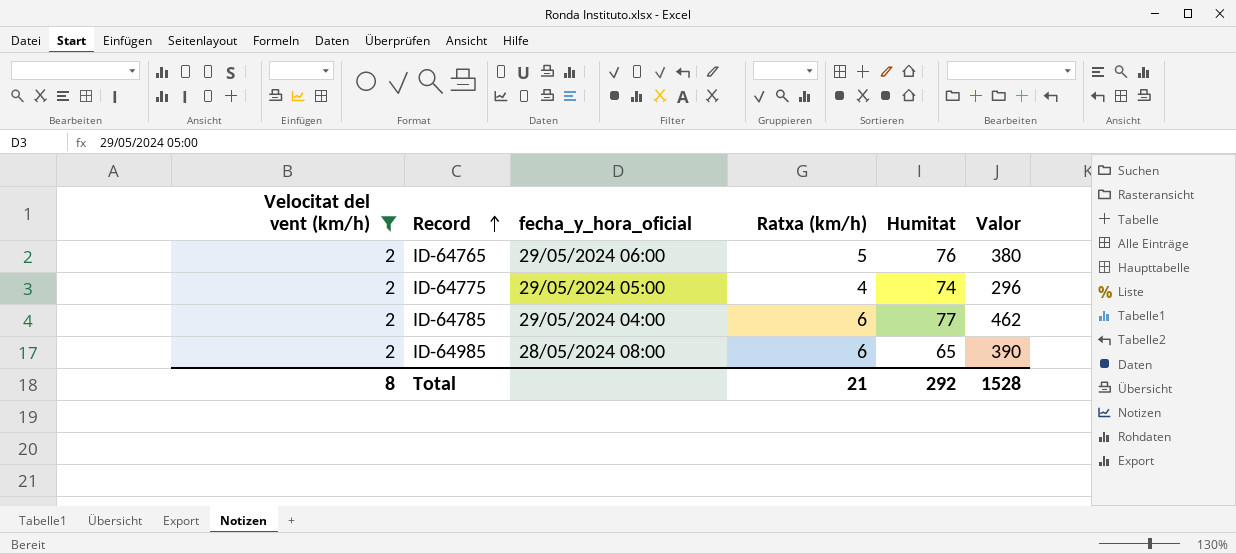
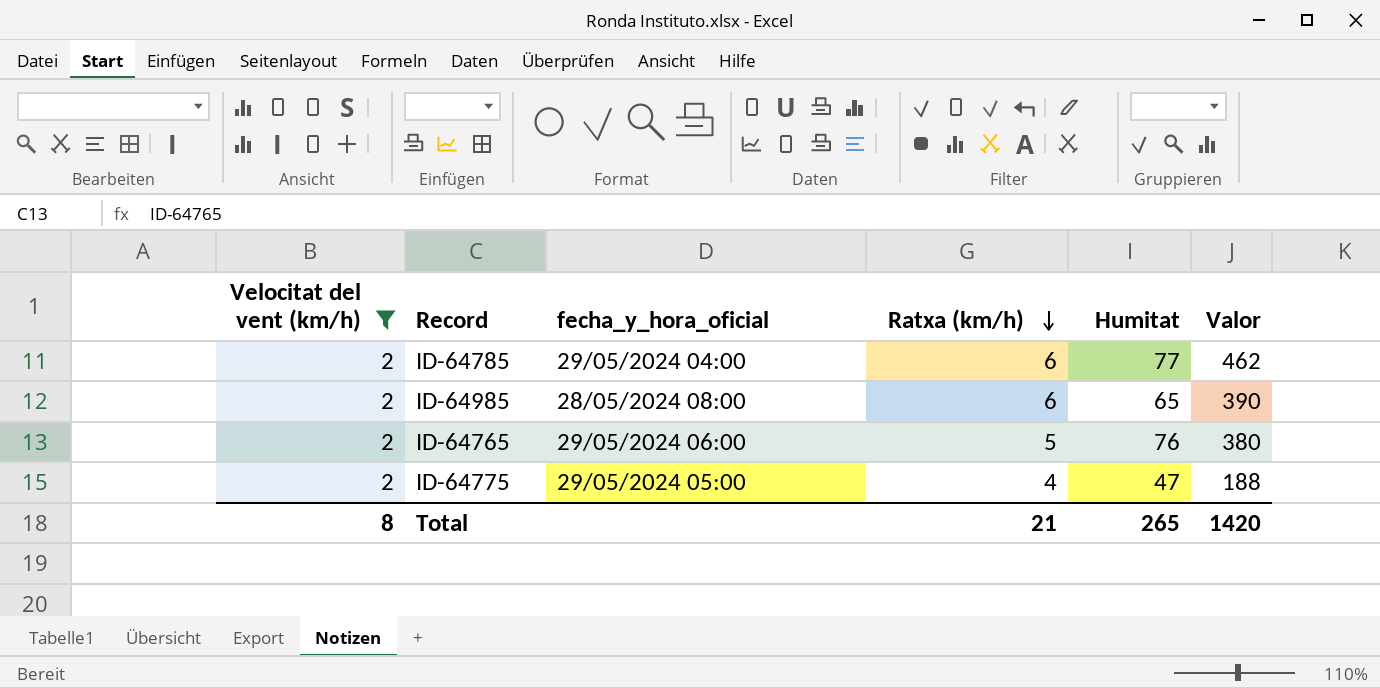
row order: Record ascending -> Ratxa (km/h) descending
ID-64775 | Humitat: 74 -> 47
ID-64775 | Valor: 296 -> 188
Total | Humitat: 292 -> 265
Total | Valor: 1528 -> 1420

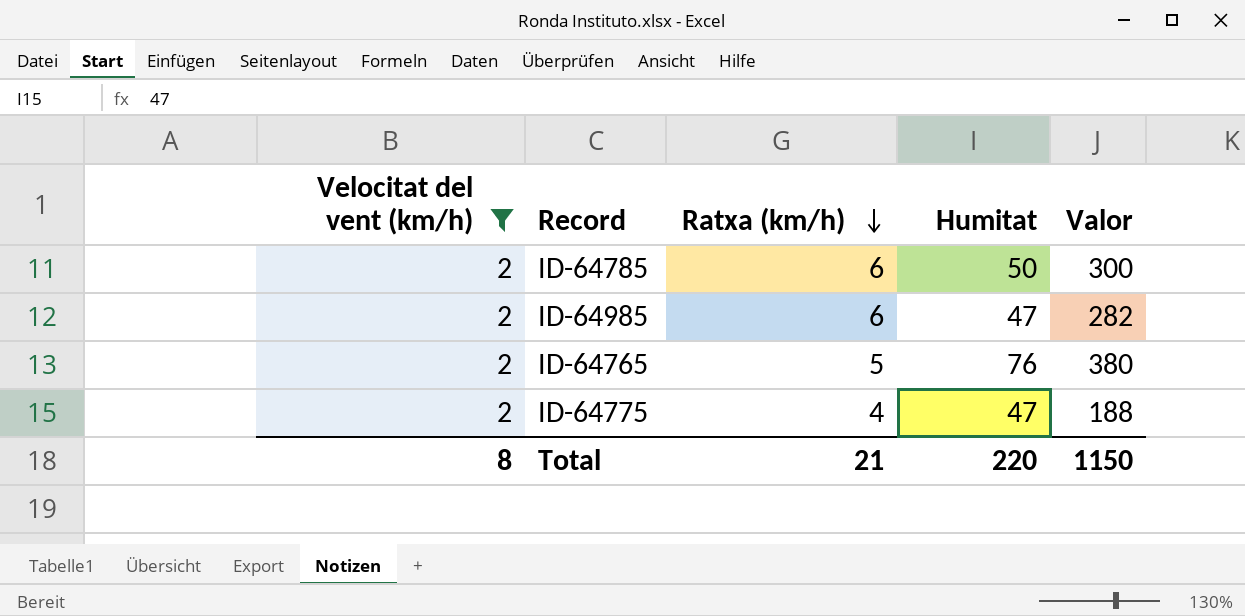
column fecha_y_hora_oficial | position: 3 -> none
ID-64785 | Humitat: 77 -> 50
ID-64785 | Valor: 462 -> 300
ID-64985 | Humitat: 65 -> 47
ID-64985 | Valor: 390 -> 282
Total | Humitat: 265 -> 220
Total | Valor: 1420 -> 1150

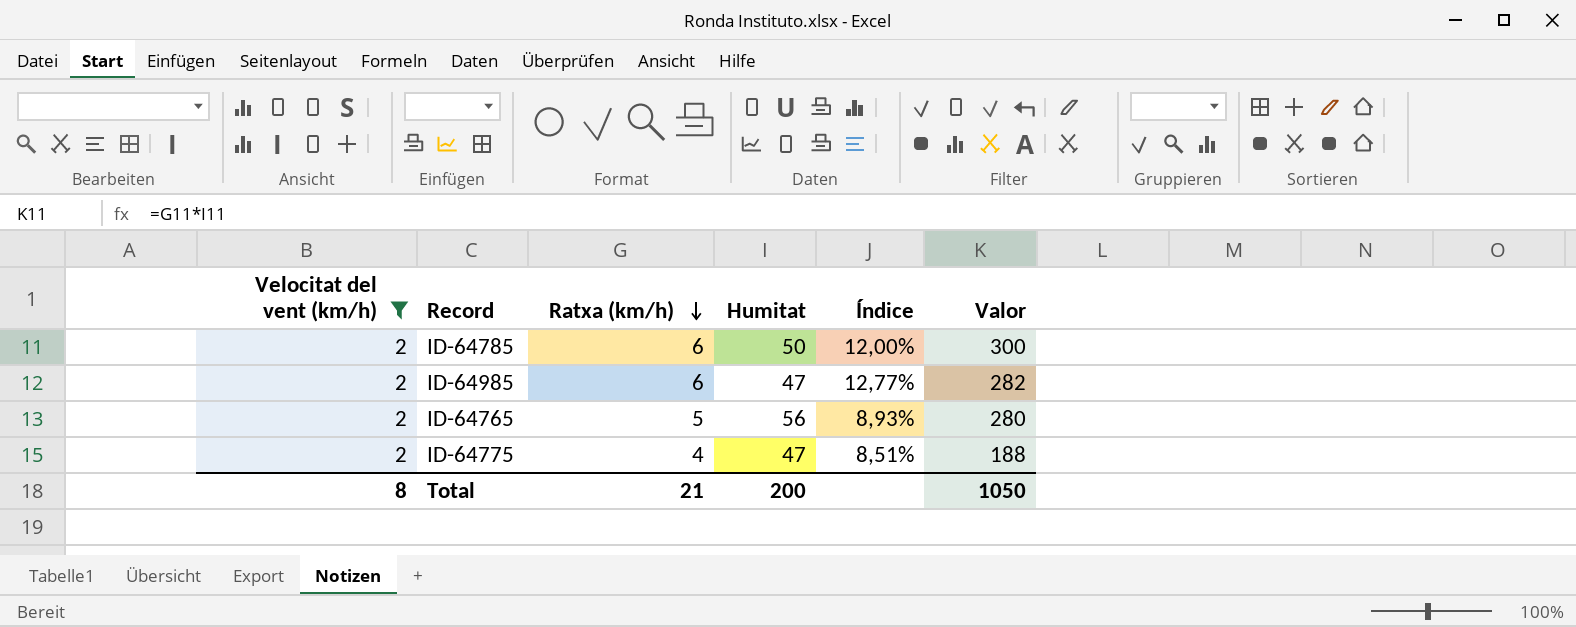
column Índice | formula: none -> [Ratxa (km/h)] / [Humitat]
ID-64765 | Humitat: 76 -> 56
ID-64765 | Valor: 380 -> 280
Total | Humitat: 220 -> 200
Total | Valor: 1150 -> 1050

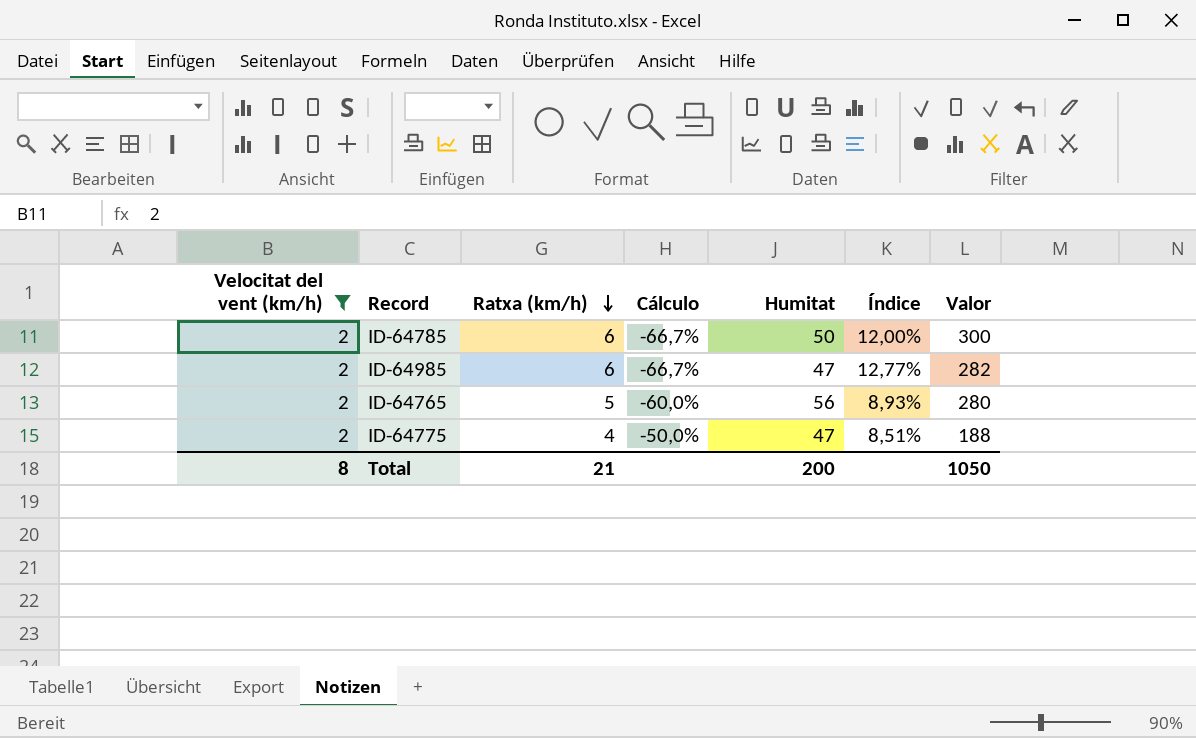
column Cálculo | formula: none -> ([Velocitat del vent (km/h)] - [Ratxa (km/h)]) / [Ratxa (km/h)]

